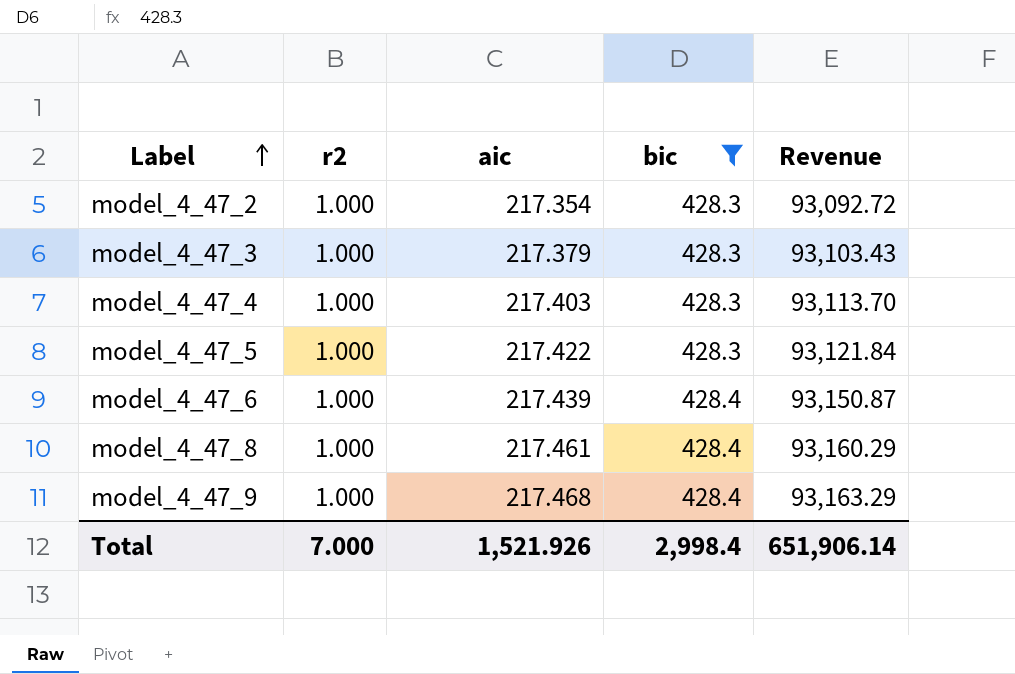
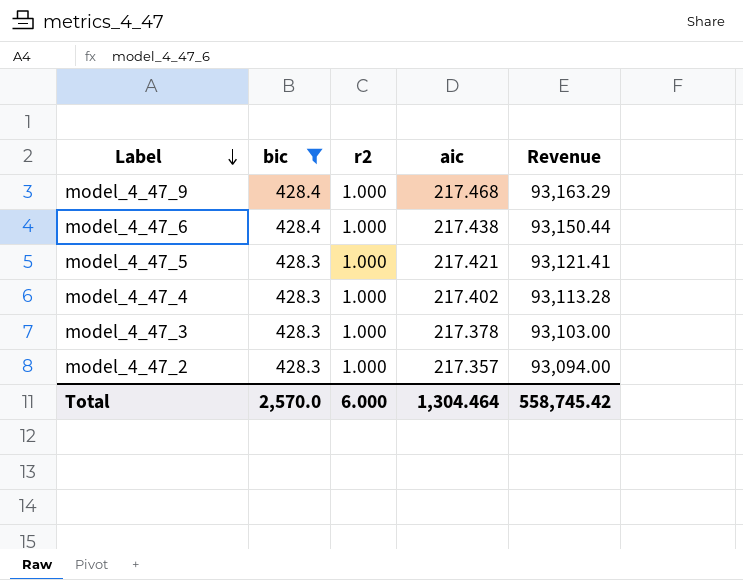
row order: Label ascending -> Label descending
column bic | position: 4 -> 2
row model_4_47_8: 1.000 | 217.461 | 428.4 | 93,160.29 -> none
model_4_47_6 | aic: 217.439 -> 217.438
model_4_47_6 | Revenue: 93,150.87 -> 93,150.44
model_4_47_5 | aic: 217.422 -> 217.421
model_4_47_5 | Revenue: 93,121.84 -> 93,121.41
model_4_47_4 | aic: 217.403 -> 217.402
model_4_47_4 | Revenue: 93,113.70 -> 93,113.28
model_4_47_3 | aic: 217.379 -> 217.378
model_4_47_3 | Revenue: 93,103.43 -> 93,103.00
model_4_47_2 | aic: 217.354 -> 217.357
model_4_47_2 | Revenue: 93,092.72 -> 93,094.00
Total | bic: 2,998.4 -> 2,570.0
Total | r2: 7.000 -> 6.000
Total | aic: 1,521.926 -> 1,304.464
Total | Revenue: 651,906.14 -> 558,745.42

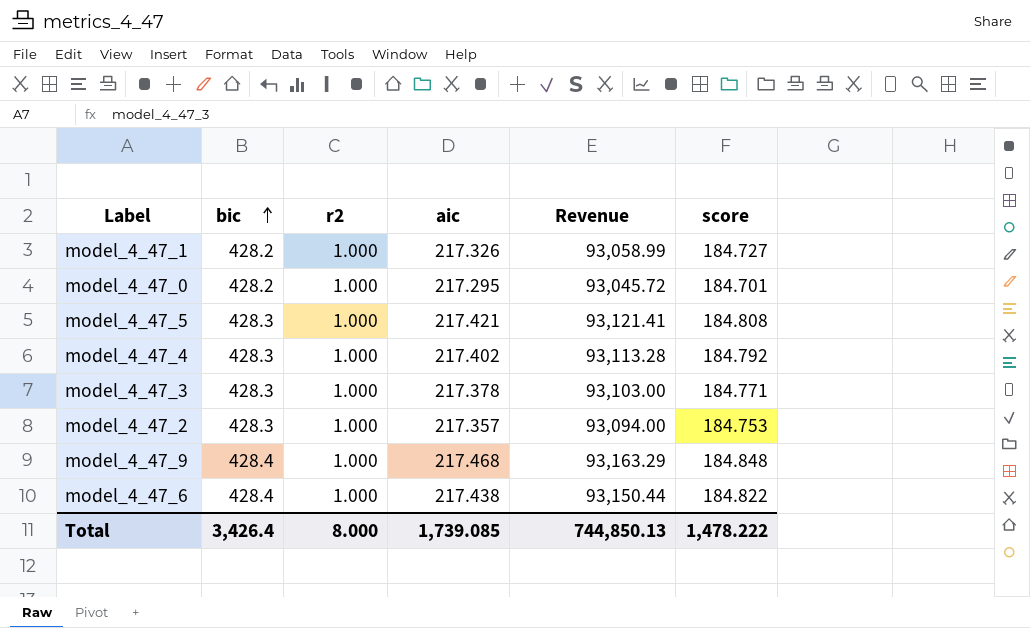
filter: bic != 428.2 -> none
row order: Label descending -> bic ascending
column score | formula: none -> [aic] * 0.85
Total | bic: 2,570.0 -> 3,426.4
Total | r2: 6.000 -> 8.000
Total | aic: 1,304.464 -> 1,739.085
Total | Revenue: 558,745.42 -> 744,850.13

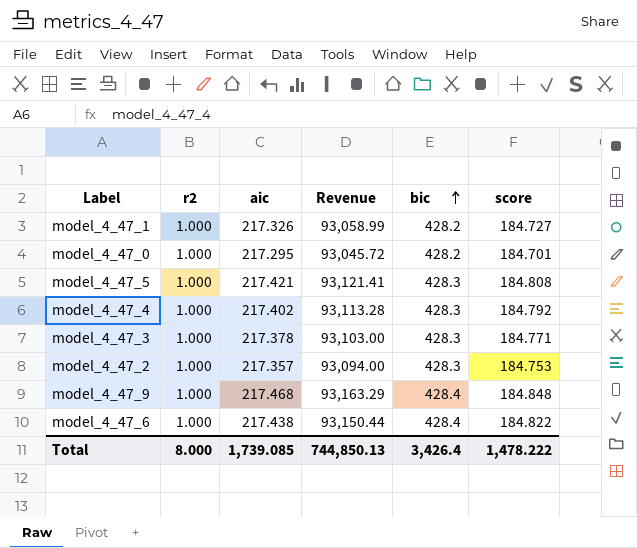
column bic | position: 2 -> 5

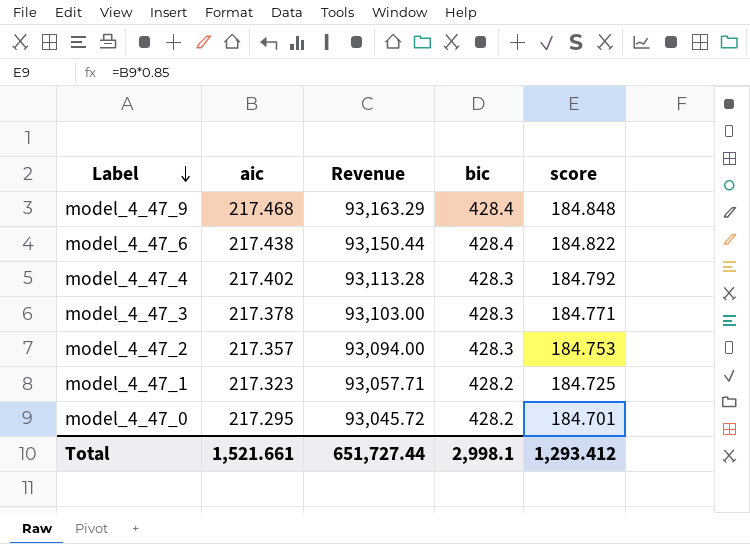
row order: bic ascending -> Label descending
column r2 | position: 2 -> none
row model_4_47_5: 1.000 | 217.421 | 93,121.41 | 428.3 | 184.808 -> none
model_4_47_1 | aic: 217.326 -> 217.323
model_4_47_1 | Revenue: 93,058.99 -> 93,057.71
model_4_47_1 | score: 184.727 -> 184.725
Total | aic: 1,739.085 -> 1,521.661
Total | Revenue: 744,850.13 -> 651,727.44
Total | bic: 3,426.4 -> 2,998.1
Total | score: 1,478.222 -> 1,293.412

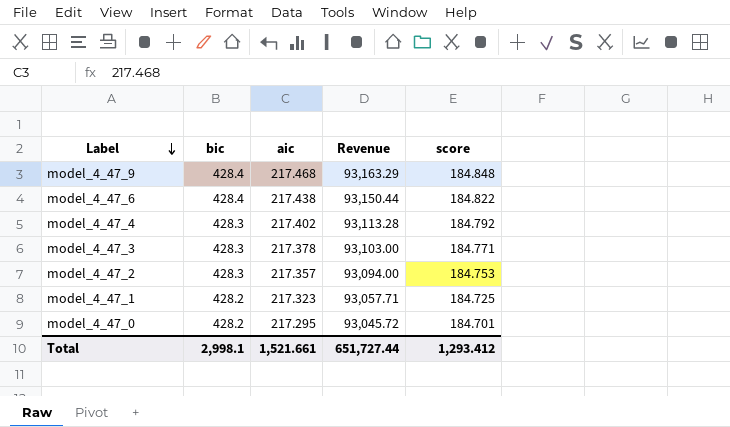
column bic | position: 4 -> 2

